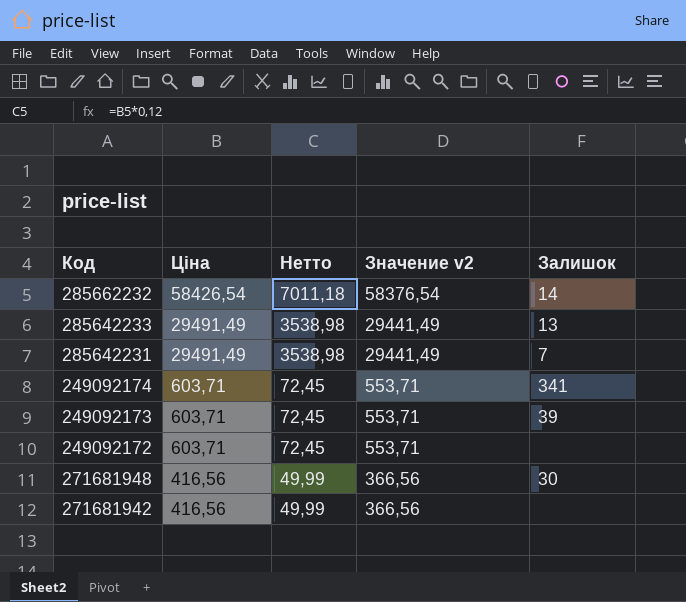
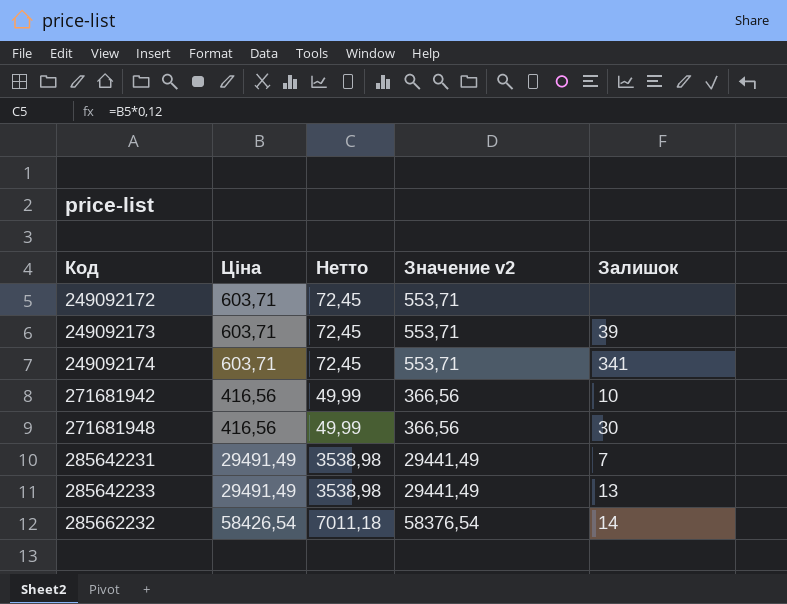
row order: Ціна descending -> Код ascending
271681942 | Залишок: none -> 10

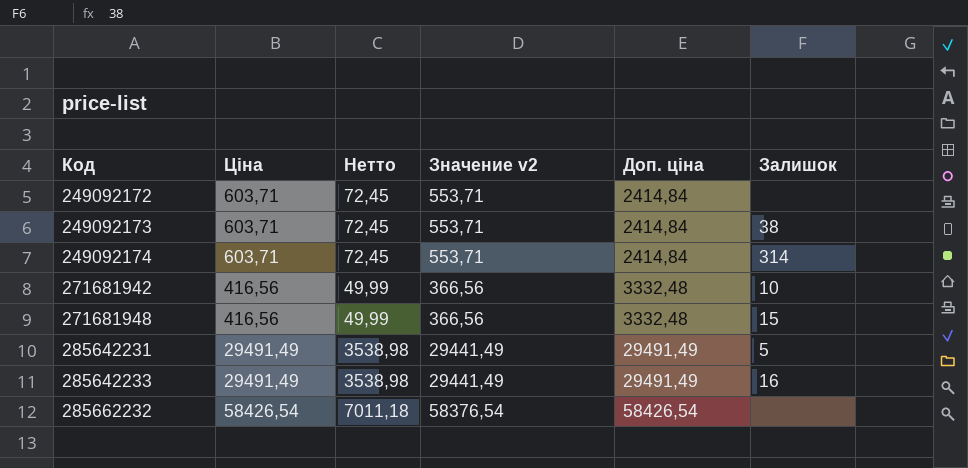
column Доп. ціна | position: none -> 5
249092173 | Залишок: 39 -> 38
249092174 | Залишок: 341 -> 314
271681948 | Залишок: 30 -> 15
285642231 | Залишок: 7 -> 5
285642233 | Залишок: 13 -> 16
285662232 | Залишок: 14 -> none

